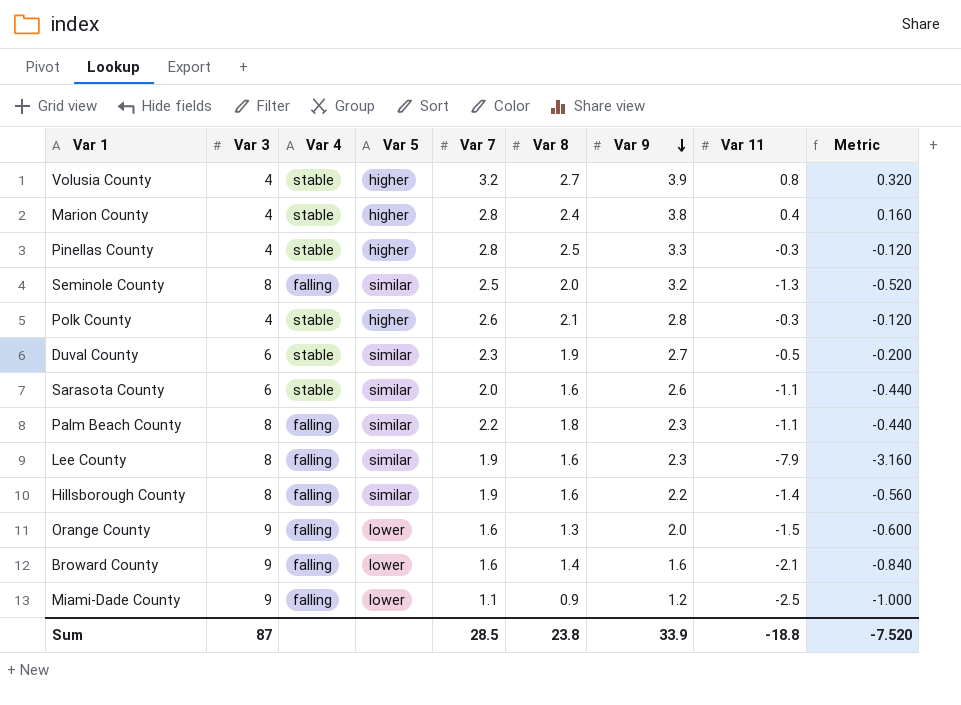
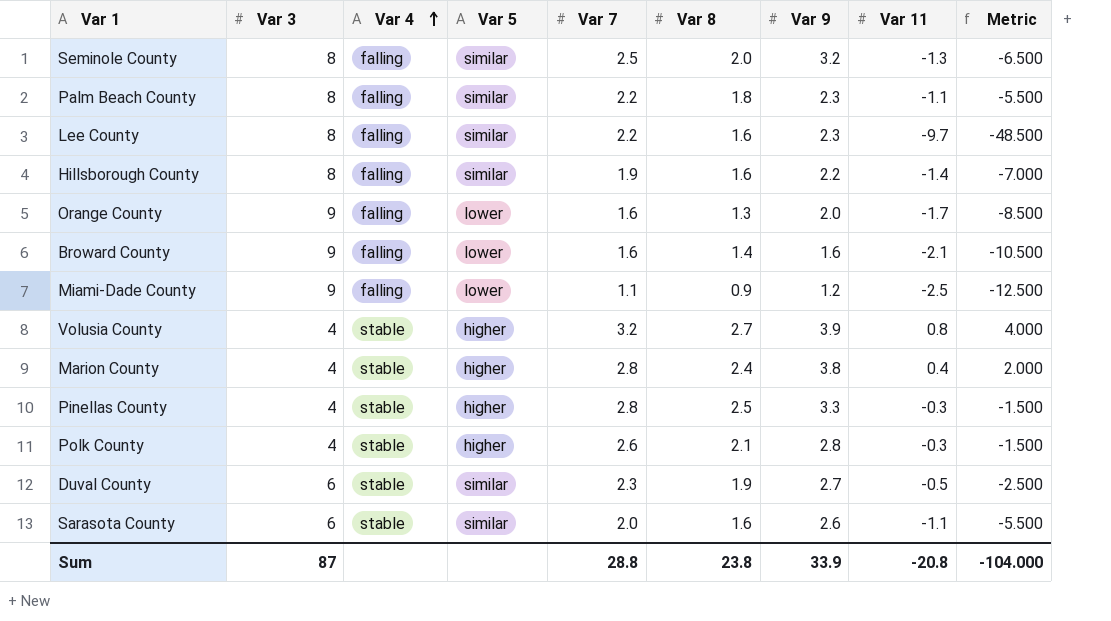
row order: Var 9 descending -> Var 4 ascending
column Metric | formula: [Var 11] * 0.4 -> [Var 11] * 5
Lee County | Var 7: 1.9 -> 2.2
Lee County | Var 11: -7.9 -> -9.7
Orange County | Var 11: -1.5 -> -1.7
Sum | Var 7: 28.5 -> 28.8
Sum | Var 11: -18.8 -> -20.8
Sum | Metric: -7.520 -> -104.000

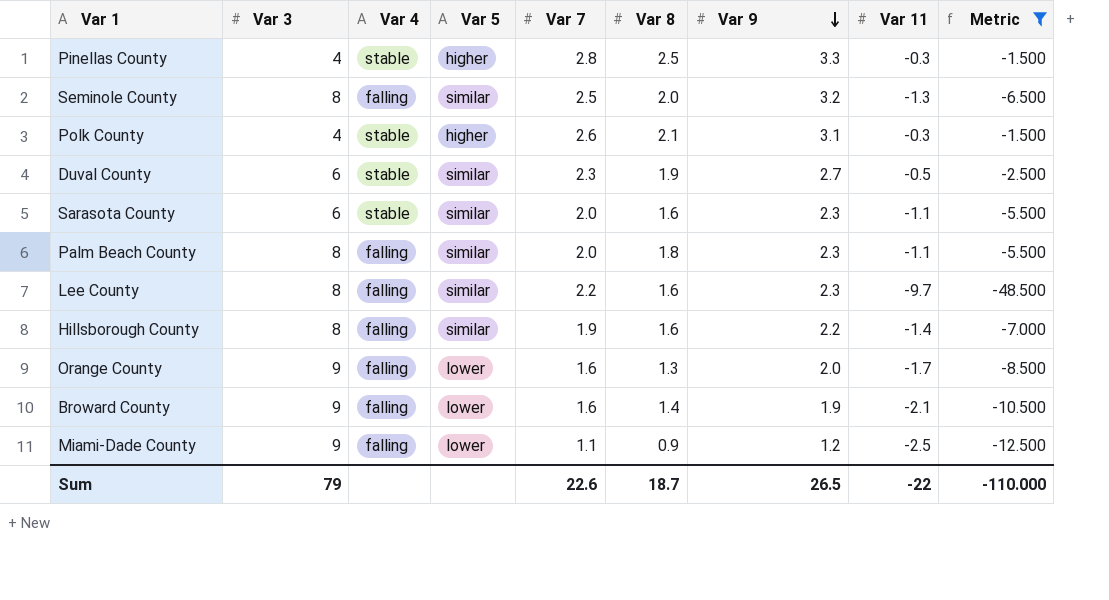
filter: none -> Metric <= -1.500
row order: Var 4 ascending -> Var 9 descending
Polk County | Var 9: 2.8 -> 3.1
Sarasota County | Var 9: 2.6 -> 2.3
Palm Beach County | Var 7: 2.2 -> 2.0
Broward County | Var 9: 1.6 -> 1.9
Sum | Var 3: 87 -> 79
Sum | Var 7: 28.8 -> 22.6
Sum | Var 8: 23.8 -> 18.7
Sum | Var 9: 33.9 -> 26.5
Sum | Var 11: -20.8 -> -22
Sum | Metric: -104.000 -> -110.000

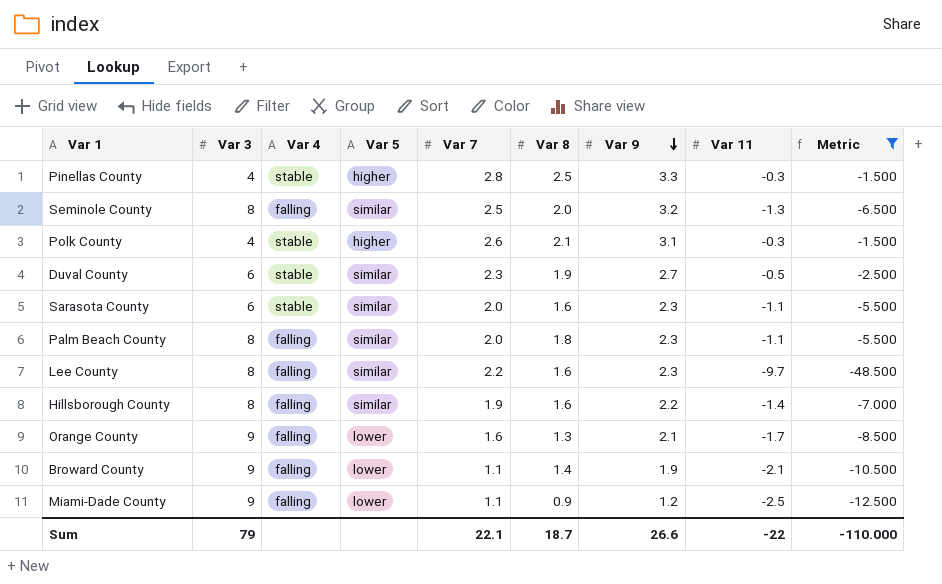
Orange County | Var 9: 2.0 -> 2.1
Broward County | Var 7: 1.6 -> 1.1
Sum | Var 7: 22.6 -> 22.1
Sum | Var 9: 26.5 -> 26.6

